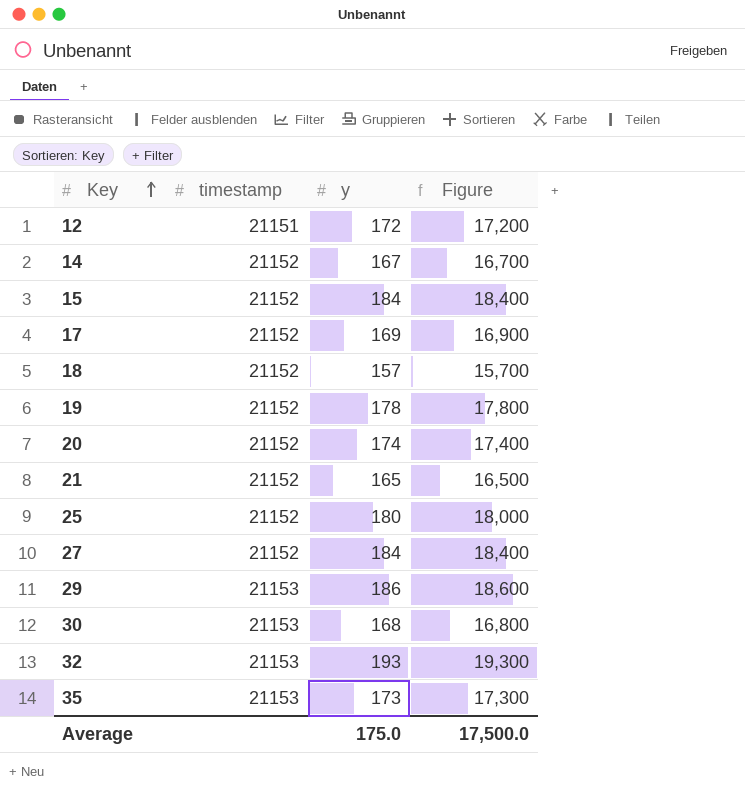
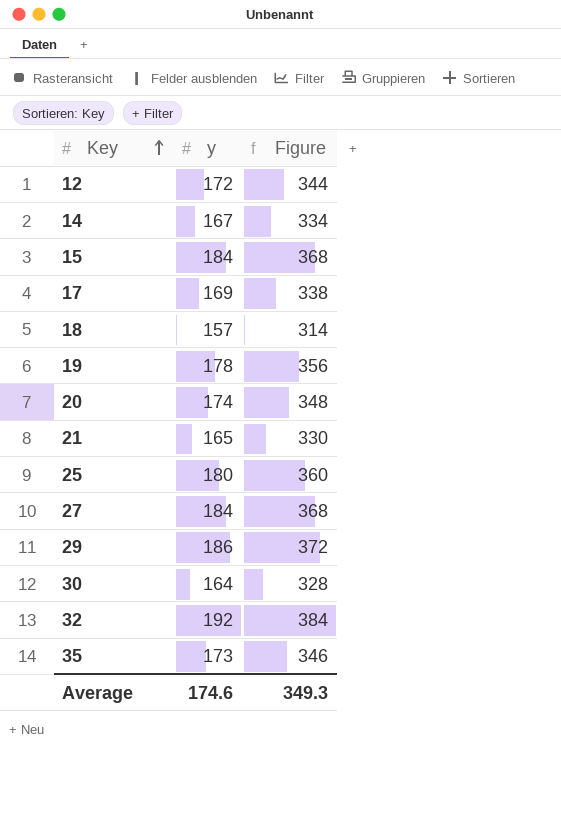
column timestamp | position: 2 -> none
column Figure | formula: [y] * 100 -> [y] * 2
30 | y: 168 -> 164
32 | y: 193 -> 192
Average | y: 175.0 -> 174.6
Average | Figure: 17,500.0 -> 349.3

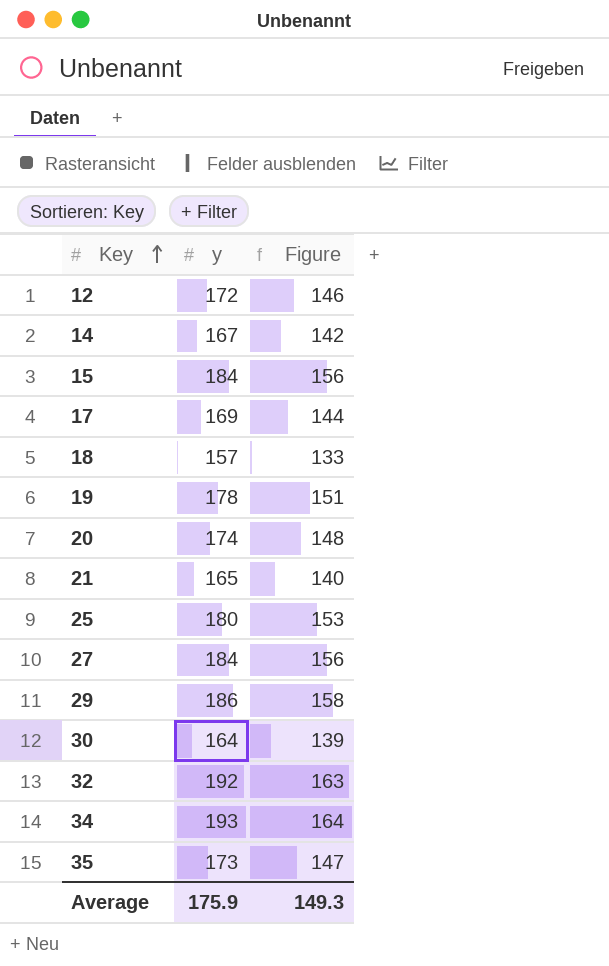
column Figure | formula: [y] * 2 -> [y] * 0.85
row 34: none -> 193 | 164
Average | y: 174.6 -> 175.9
Average | Figure: 349.3 -> 149.3

